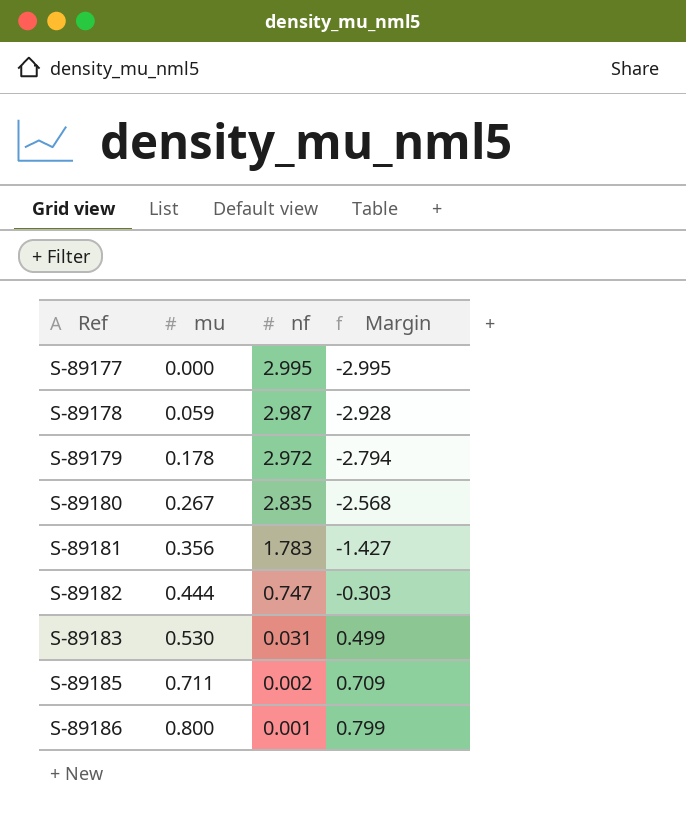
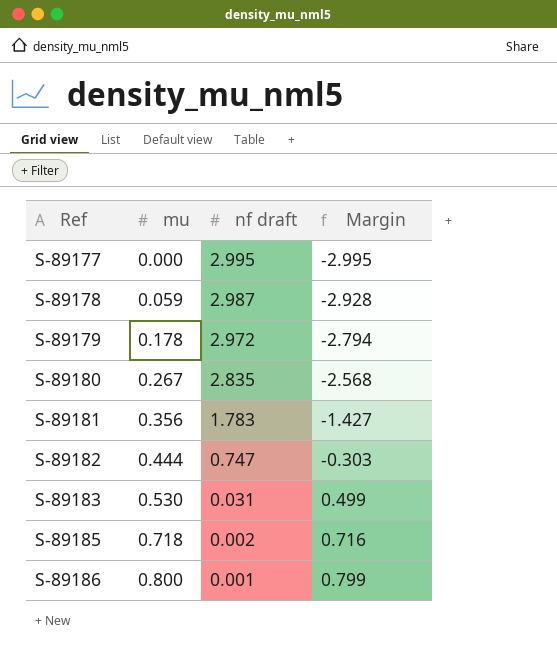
column name: nf -> nf draft
S-89185 | mu: 0.711 -> 0.718
S-89185 | Margin: 0.709 -> 0.716

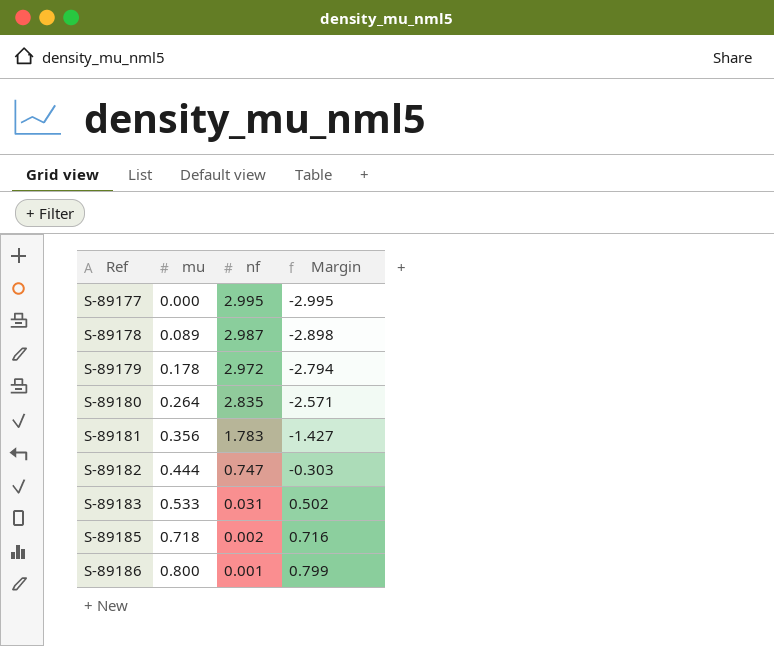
column name: nf draft -> nf
S-89178 | mu: 0.059 -> 0.089
S-89178 | Margin: -2.928 -> -2.898
S-89180 | mu: 0.267 -> 0.264
S-89180 | Margin: -2.568 -> -2.571
S-89183 | mu: 0.530 -> 0.533
S-89183 | Margin: 0.499 -> 0.502

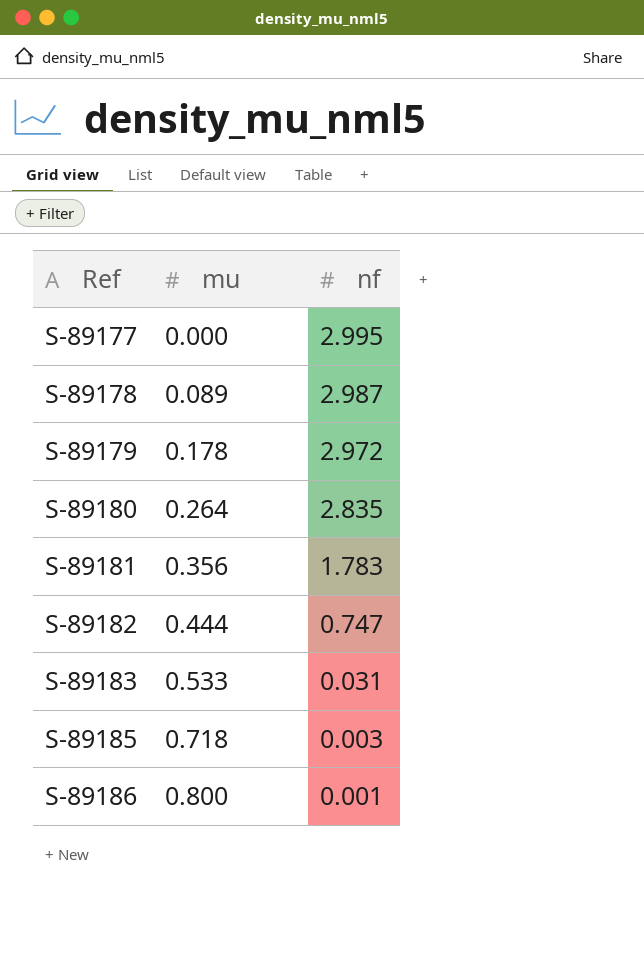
column Margin | formula: [mu] - [nf] -> none
S-89185 | nf: 0.002 -> 0.003

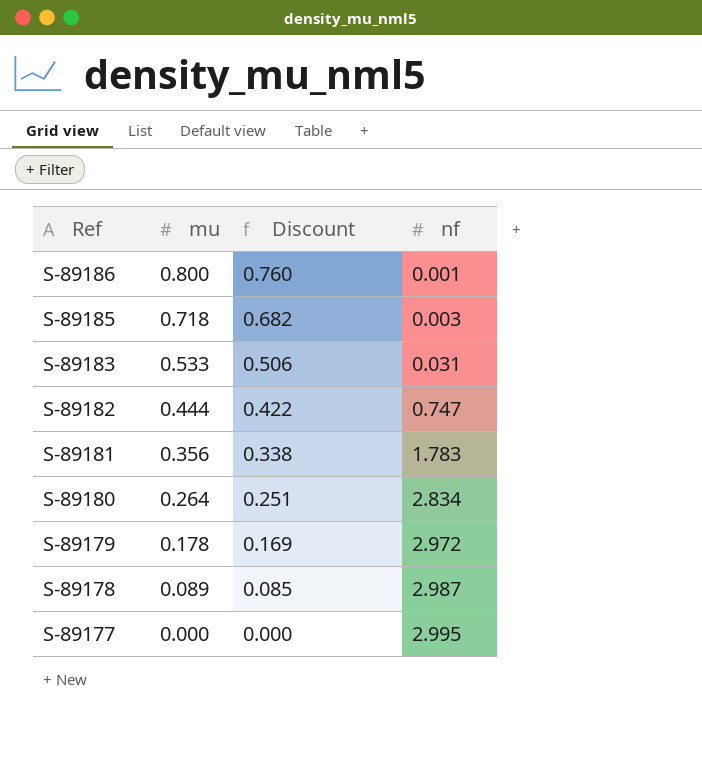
row order: Ref ascending -> Ref descending
column Discount | formula: none -> [mu] * 0.95
S-89180 | nf: 2.835 -> 2.834

